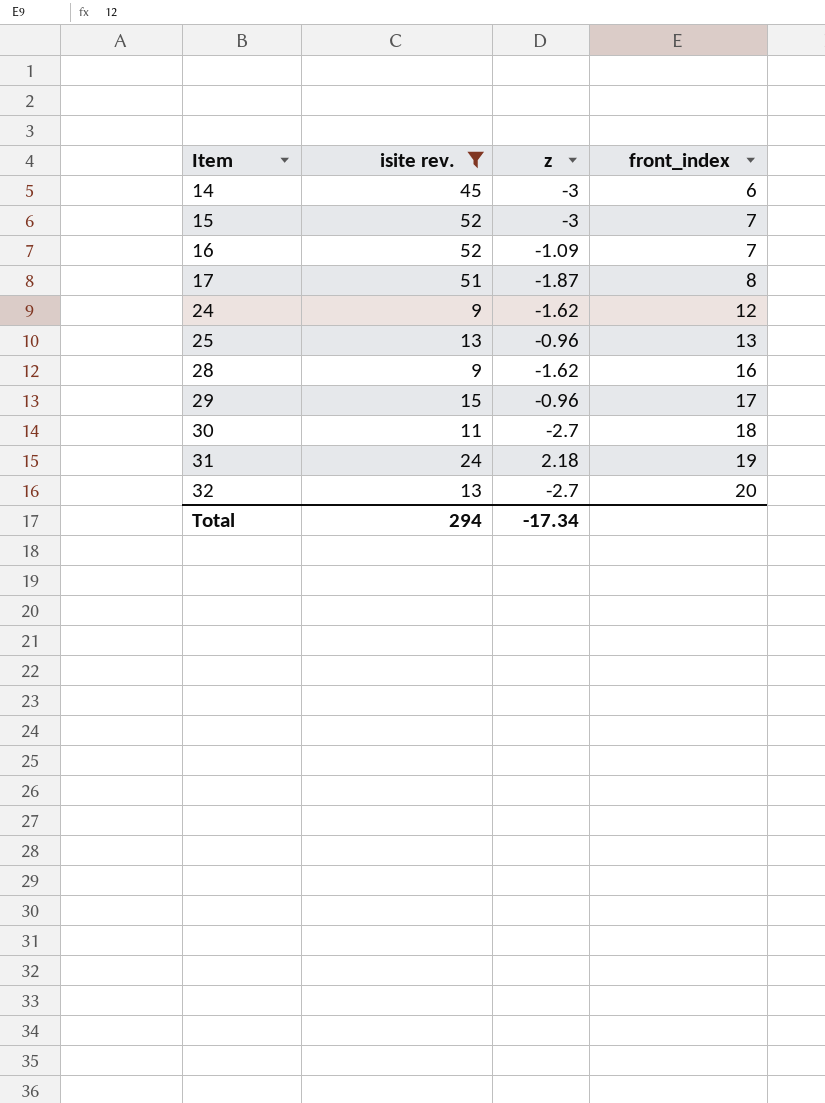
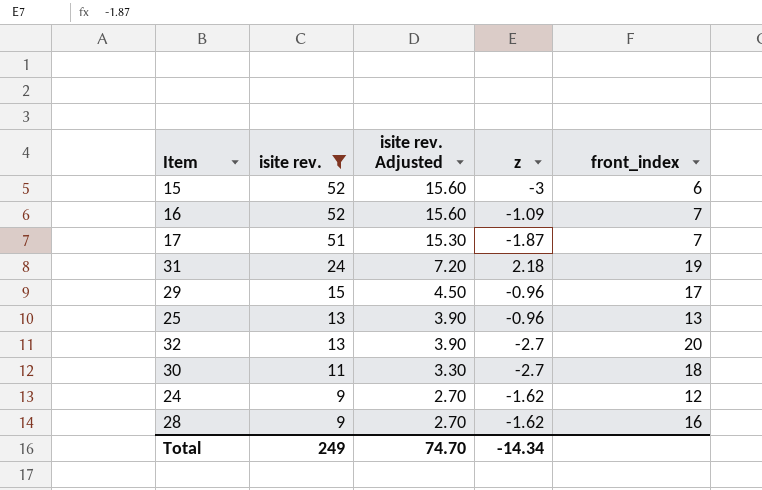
row order: Item ascending -> isite rev. descending
column isite rev. Adjusted | formula: none -> [isite rev.] * 0.3
row 14: 45 | -3 | 6 -> none
15 | front_index: 7 -> 6
17 | front_index: 8 -> 7
Total | isite rev.: 294 -> 249
Total | z: -17.34 -> -14.34

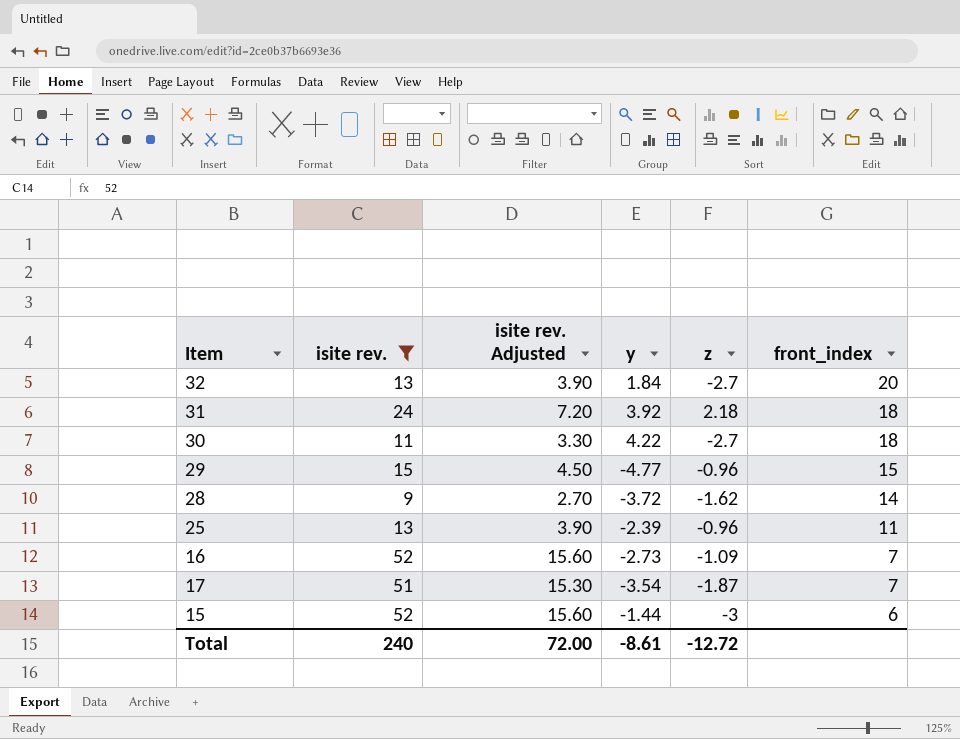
row order: isite rev. descending -> front_index descending
column y | position: none -> 4
row 24: 9 | 2.70 | -1.62 | 12 -> none
31 | front_index: 19 -> 18
29 | front_index: 17 -> 15
28 | front_index: 16 -> 14
25 | front_index: 13 -> 11
Total | isite rev.: 249 -> 240
Total | isite rev. Adjusted: 74.70 -> 72.00
Total | z: -14.34 -> -12.72

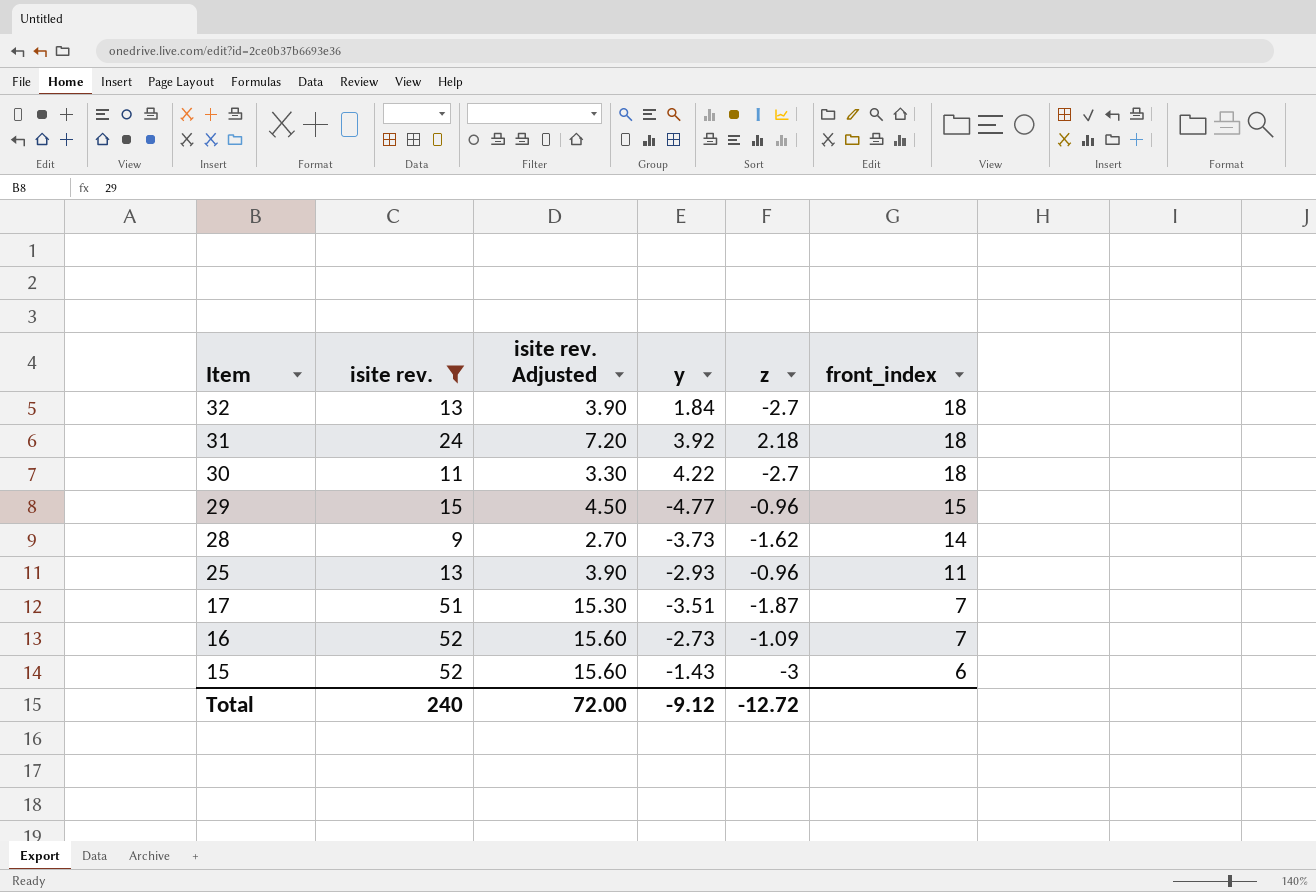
row order: front_index descending -> Item descending
32 | front_index: 20 -> 18
28 | y: -3.72 -> -3.73
25 | y: -2.39 -> -2.93
17 | y: -3.54 -> -3.51
15 | y: -1.44 -> -1.43
Total | y: -8.61 -> -9.12

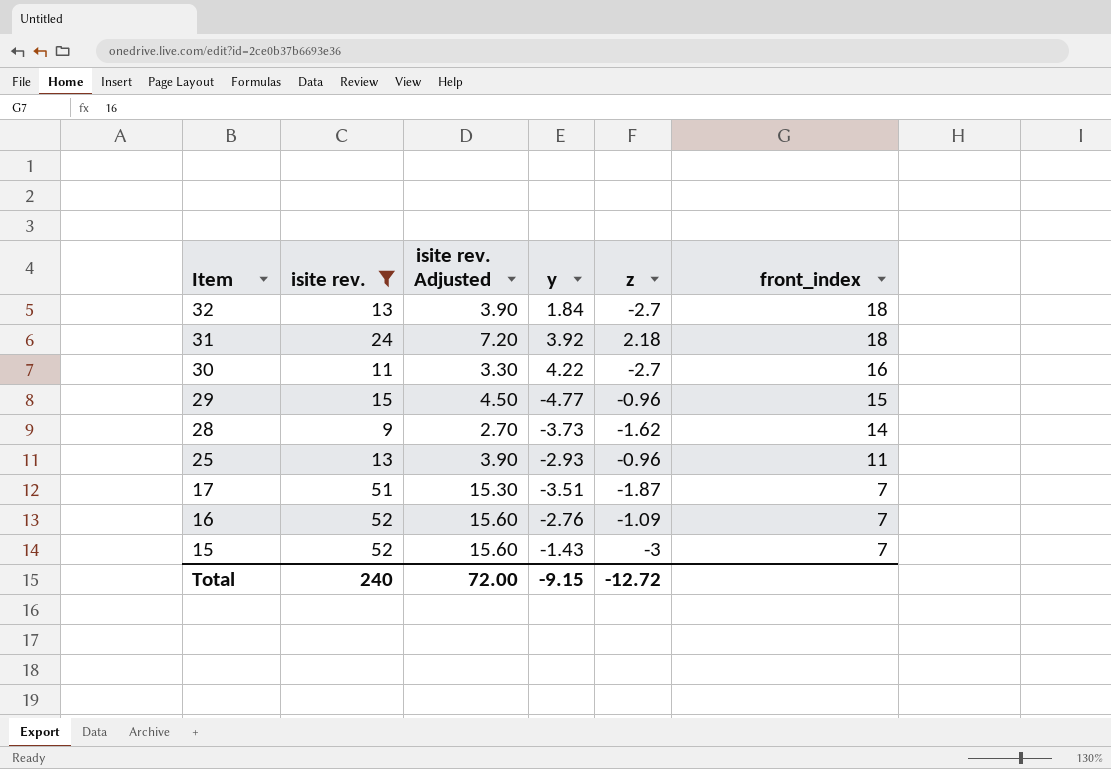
30 | front_index: 18 -> 16
16 | y: -2.73 -> -2.76
15 | front_index: 6 -> 7
Total | y: -9.12 -> -9.15

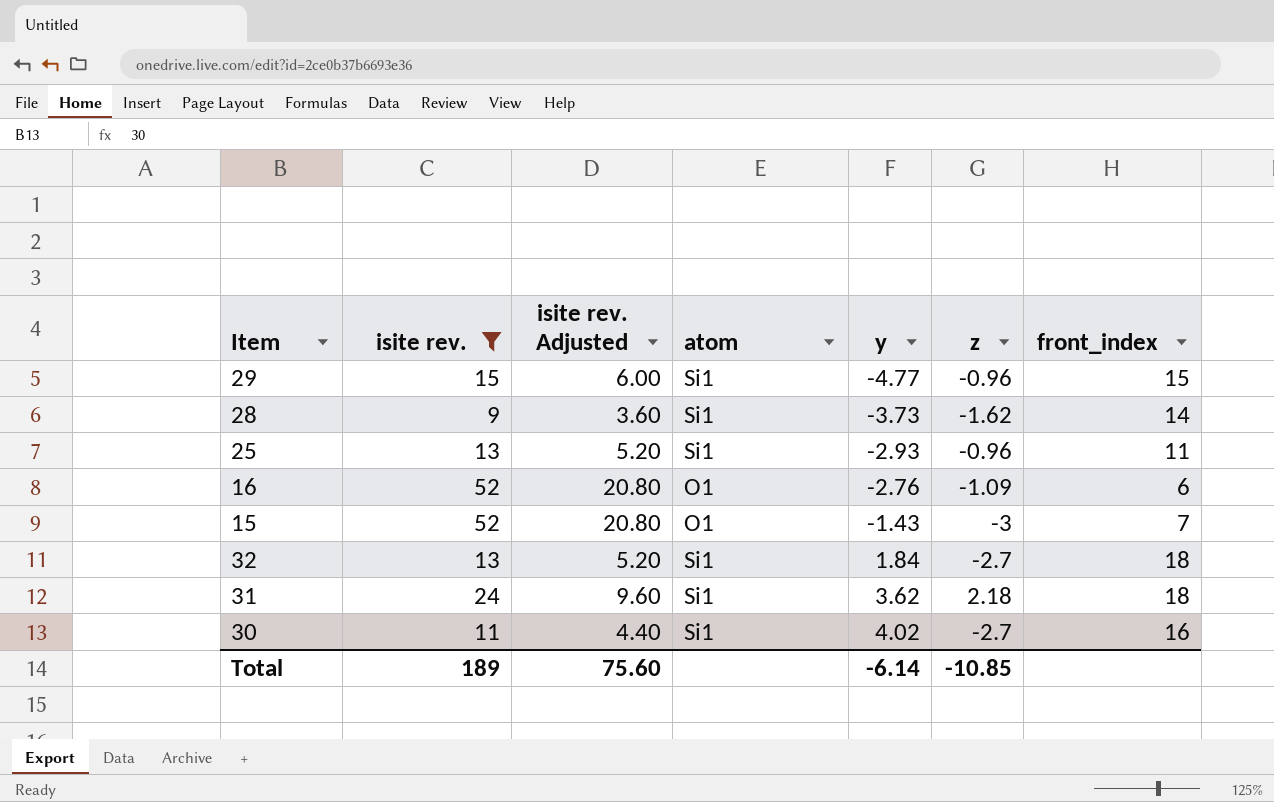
row order: Item descending -> y ascending
column isite rev. Adjusted | formula: [isite rev.] * 0.3 -> [isite rev.] * 0.4
column atom | position: none -> 4
row 17: 51 | 15.30 | -3.51 | -1.87 | 7 -> none
16 | front_index: 7 -> 6
31 | y: 3.92 -> 3.62
30 | y: 4.22 -> 4.02
Total | isite rev.: 240 -> 189
Total | isite rev. Adjusted: 72.00 -> 75.60
Total | y: -9.15 -> -6.14
Total | z: -12.72 -> -10.85

